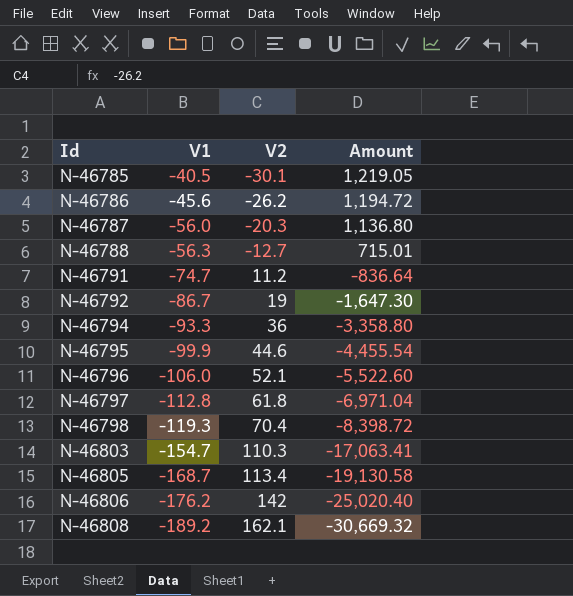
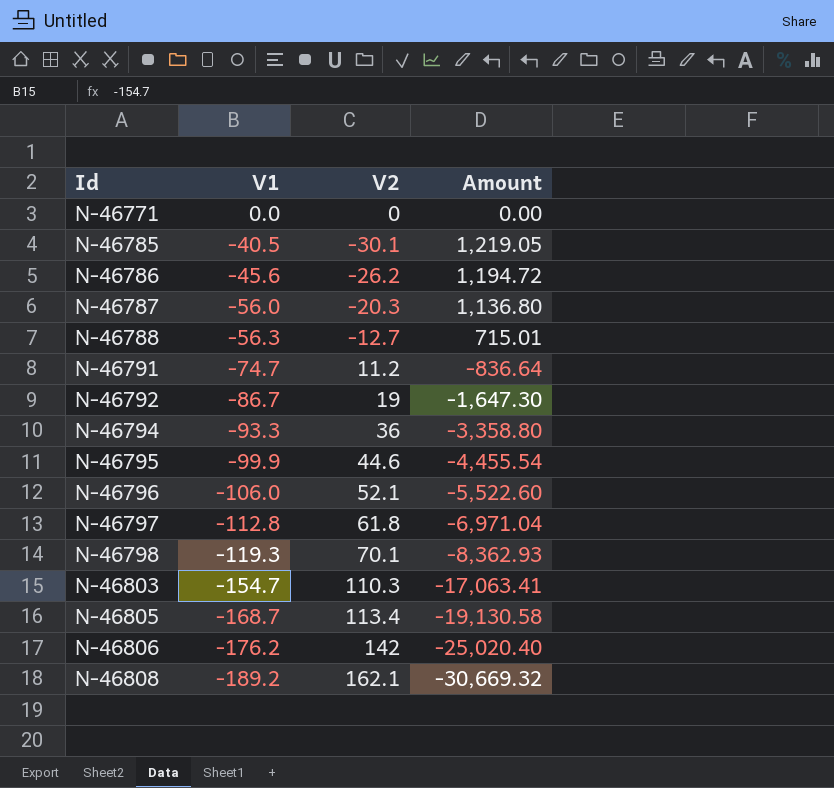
row N-46771: none -> 0.0 | 0 | 0.00
N-46798 | V2: 70.4 -> 70.1
N-46798 | Amount: -8,398.72 -> -8,362.93

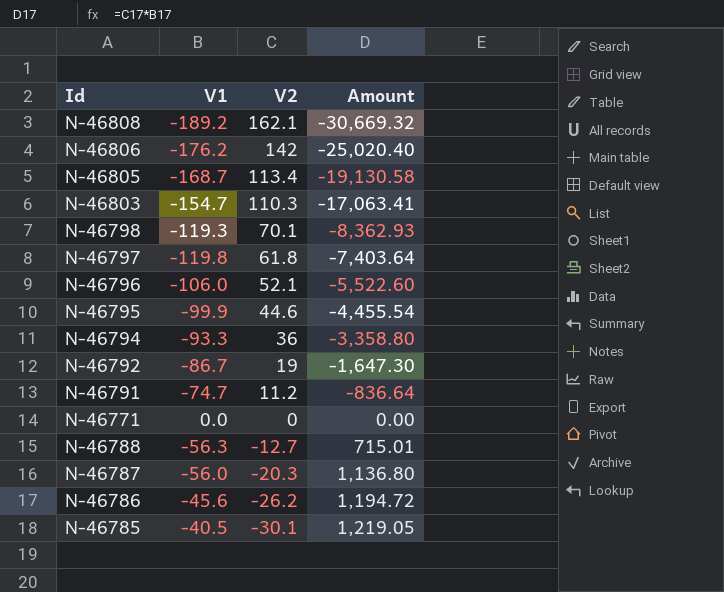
row order: Id ascending -> V2 descending
N-46797 | V1: -112.8 -> -119.8
N-46797 | Amount: -6,971.04 -> -7,403.64

